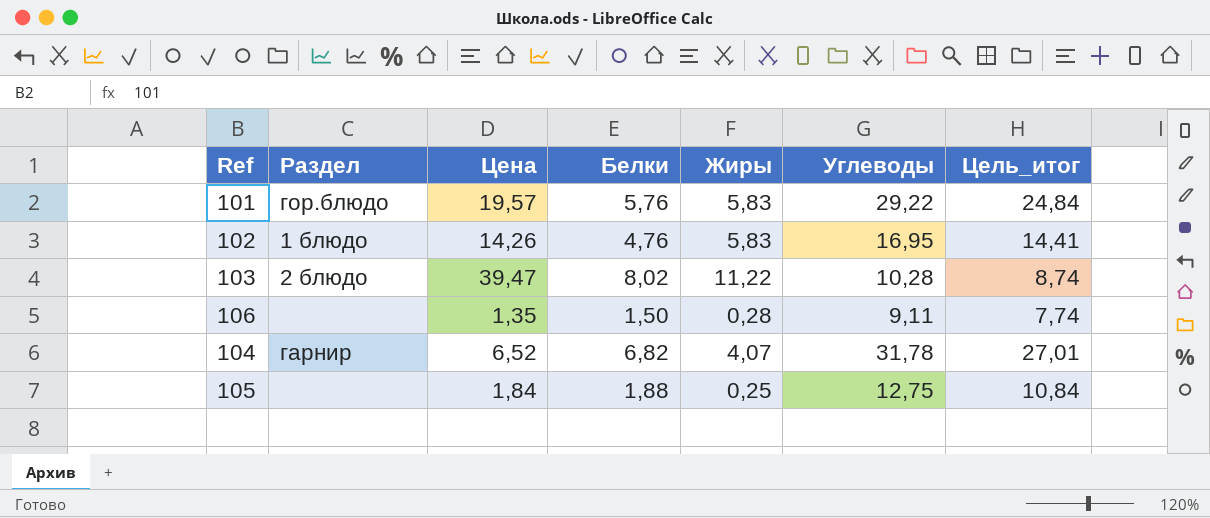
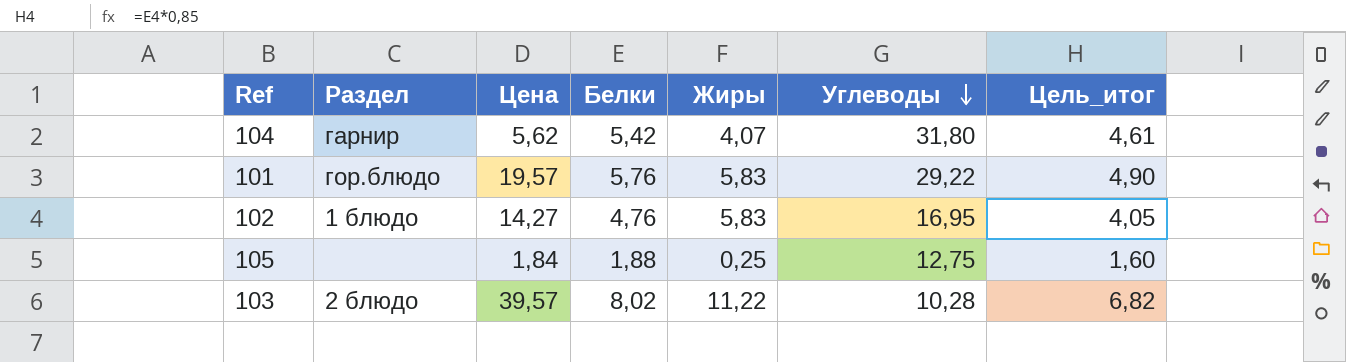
row order: none -> Углеводы descending
column Цель_итог | formula: [Углеводы] * 0,85 -> [Белки] * 0,85
row 106: none | 1,35 | 1,50 | 0,28 | 9,11 | 7,74 -> none
104 | Цена: 6,52 -> 5,62
104 | Белки: 6,82 -> 5,42
104 | Углеводы: 31,78 -> 31,80
102 | Цена: 14,26 -> 14,27
103 | Цена: 39,47 -> 39,57

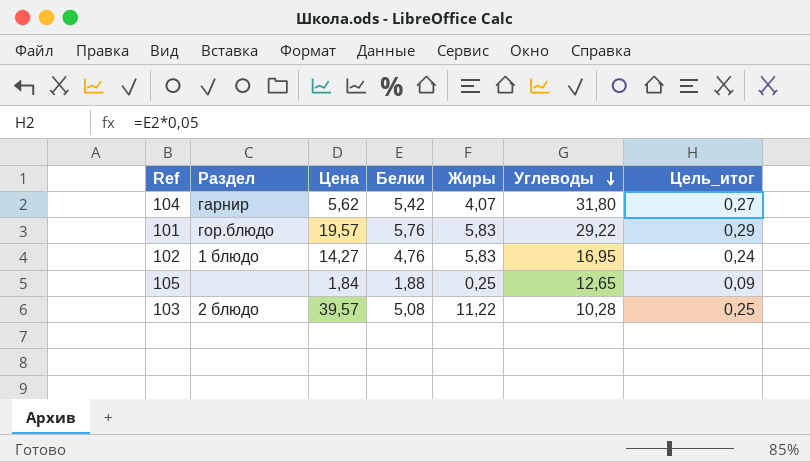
column Цель_итог | formula: [Белки] * 0,85 -> [Белки] * 0,05
105 | Углеводы: 12,75 -> 12,65
103 | Белки: 8,02 -> 5,08

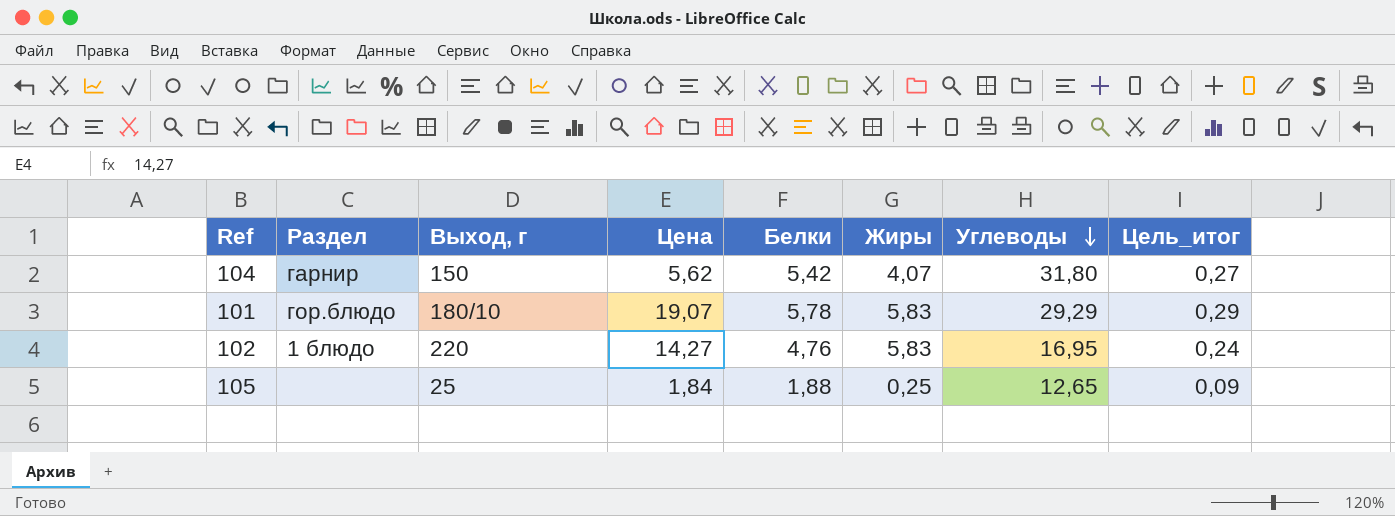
column Выход, г | position: none -> 3
row 103: 2 блюдо | 39,57 | 5,08 | 11,22 | 10,28 | 0,25 -> none
101 | Цена: 19,57 -> 19,07
101 | Белки: 5,76 -> 5,78
101 | Углеводы: 29,22 -> 29,29

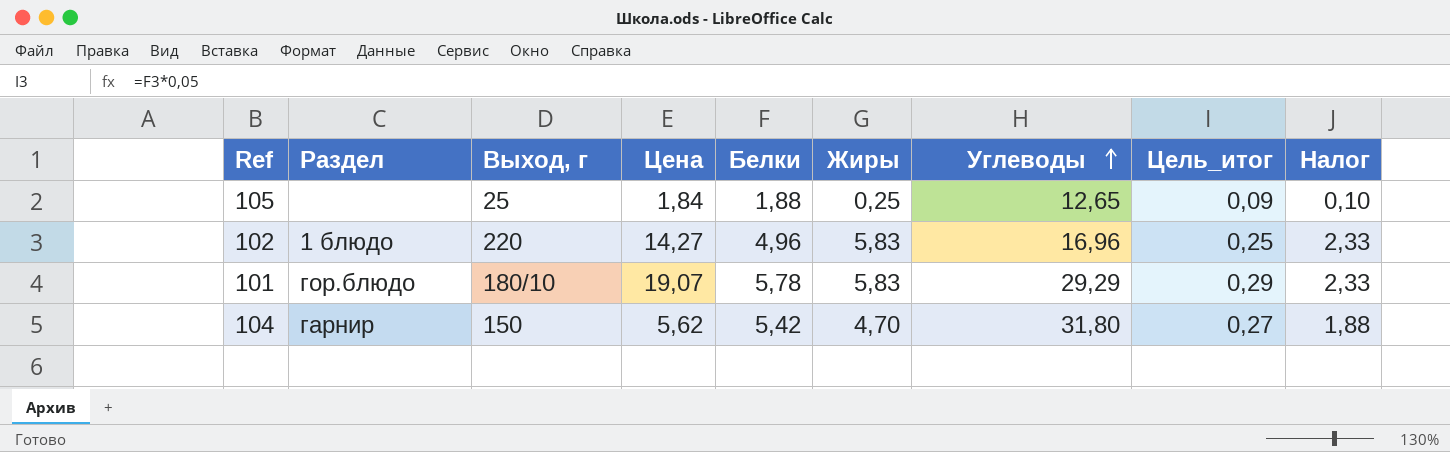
row order: Углеводы descending -> Углеводы ascending
column Налог | formula: none -> [Жиры] * 0,4
102 | Белки: 4,76 -> 4,96
102 | Углеводы: 16,95 -> 16,96
102 | Цель_итог: 0,24 -> 0,25
104 | Жиры: 4,07 -> 4,70

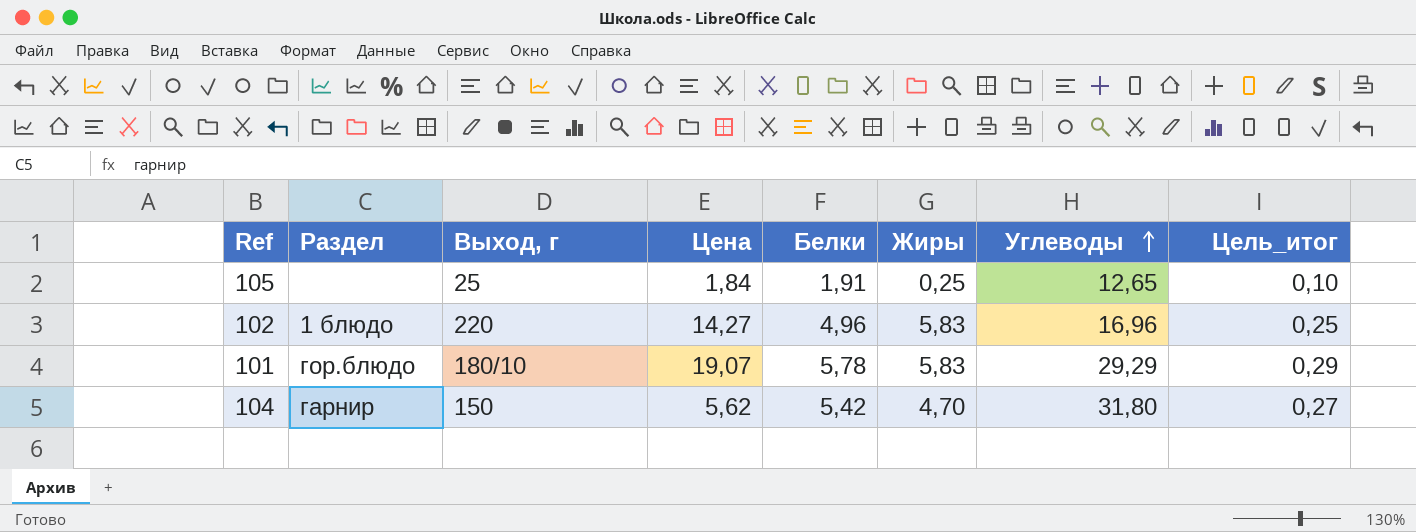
column Налог | formula: [Жиры] * 0,4 -> none
105 | Белки: 1,88 -> 1,91
105 | Цель_итог: 0,09 -> 0,10

